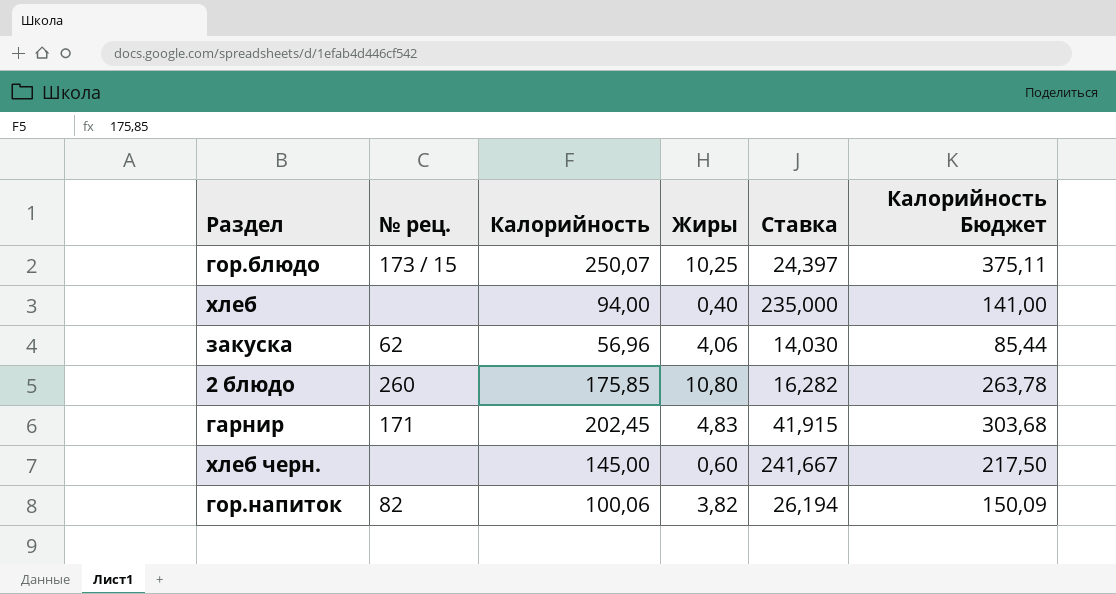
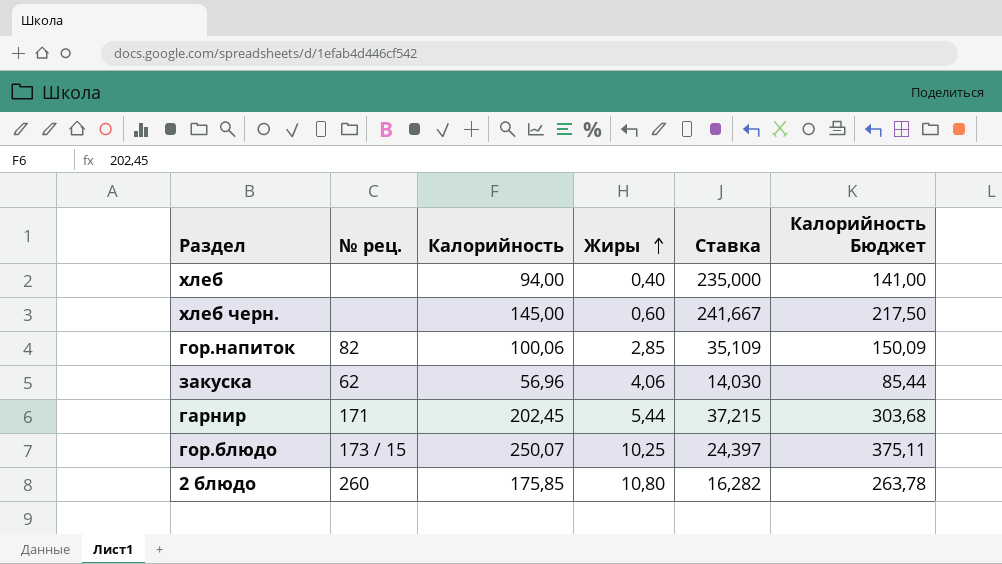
row order: none -> Жиры ascending
гор.напиток | Жиры: 3,82 -> 2,85
гор.напиток | Ставка: 26,194 -> 35,109
гарнир | Жиры: 4,83 -> 5,44
гарнир | Ставка: 41,915 -> 37,215

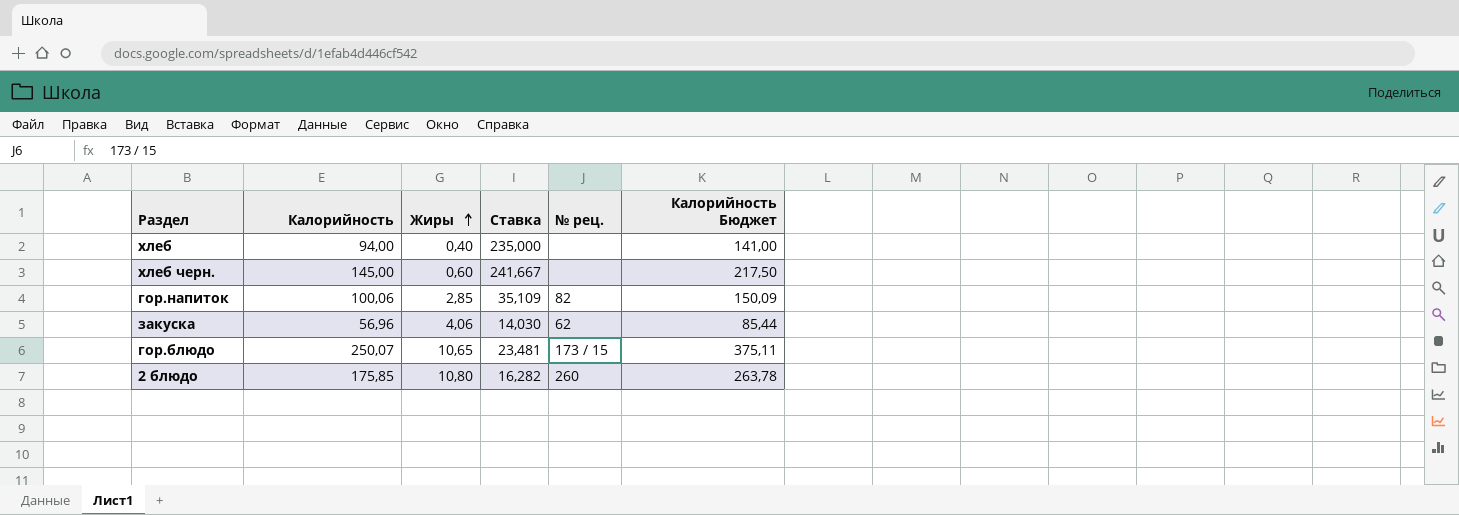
column № рец. | position: 2 -> 5
row гарнир: 171 | 202,45 | 5,44 | 37,215 | 303,68 -> none
гор.блюдо | Жиры: 10,25 -> 10,65
гор.блюдо | Ставка: 24,397 -> 23,481

